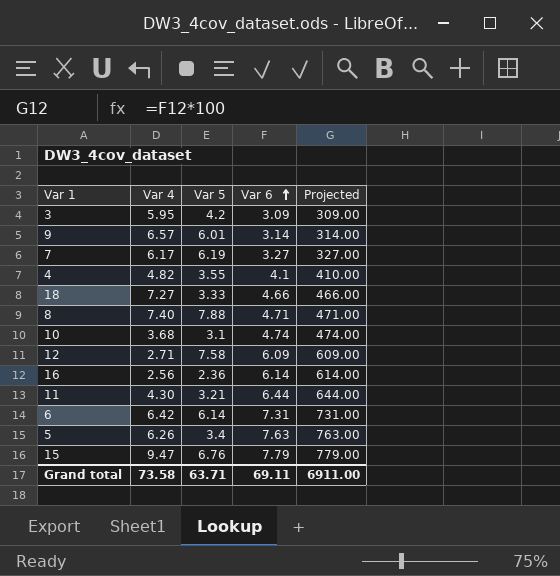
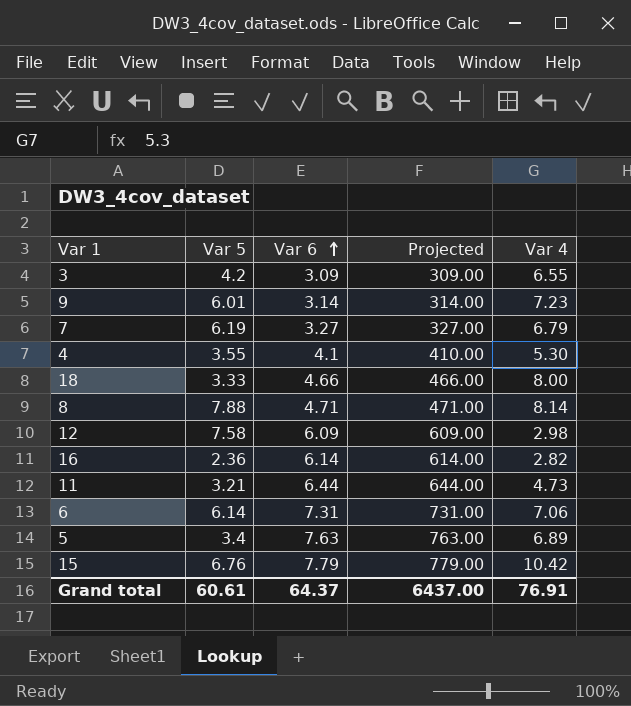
column Var 4 | position: 2 -> 5
row 10: 3.68 | 3.1 | 4.74 | 474.00 -> none
3 | Var 4: 5.95 -> 6.55
9 | Var 4: 6.57 -> 7.23
7 | Var 4: 6.17 -> 6.79
4 | Var 4: 4.82 -> 5.30
18 | Var 4: 7.27 -> 8.00
8 | Var 4: 7.40 -> 8.14
12 | Var 4: 2.71 -> 2.98
16 | Var 4: 2.56 -> 2.82
11 | Var 4: 4.30 -> 4.73
6 | Var 4: 6.42 -> 7.06
5 | Var 4: 6.26 -> 6.89
15 | Var 4: 9.47 -> 10.42
Grand total | Var 5: 63.71 -> 60.61
Grand total | Var 6: 69.11 -> 64.37
Grand total | Projected: 6911.00 -> 6437.00
Grand total | Var 4: 73.58 -> 76.91

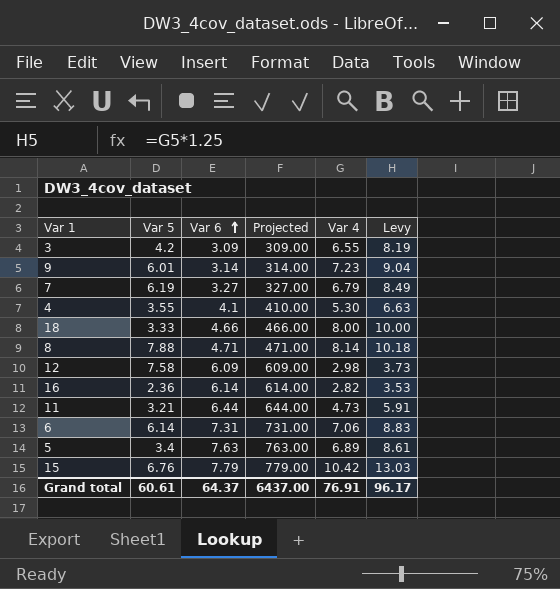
column Levy | formula: none -> [Var 4] * 1.25

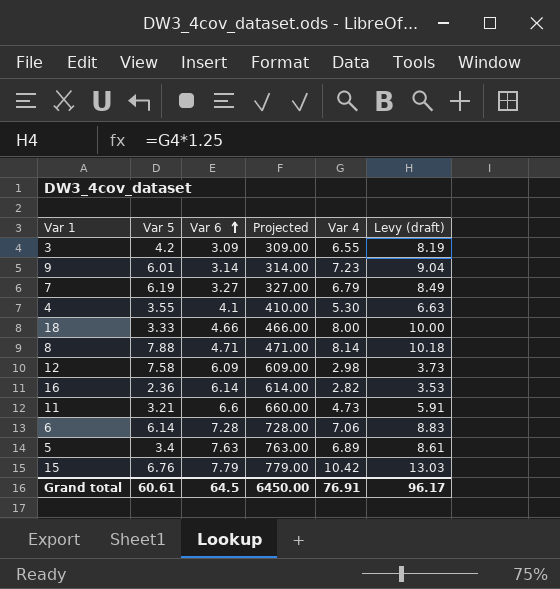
column name: Levy -> Levy (draft)
11 | Var 6: 6.44 -> 6.6
11 | Projected: 644.00 -> 660.00
6 | Var 6: 7.31 -> 7.28
6 | Projected: 731.00 -> 728.00
Grand total | Var 6: 64.37 -> 64.5
Grand total | Projected: 6437.00 -> 6450.00

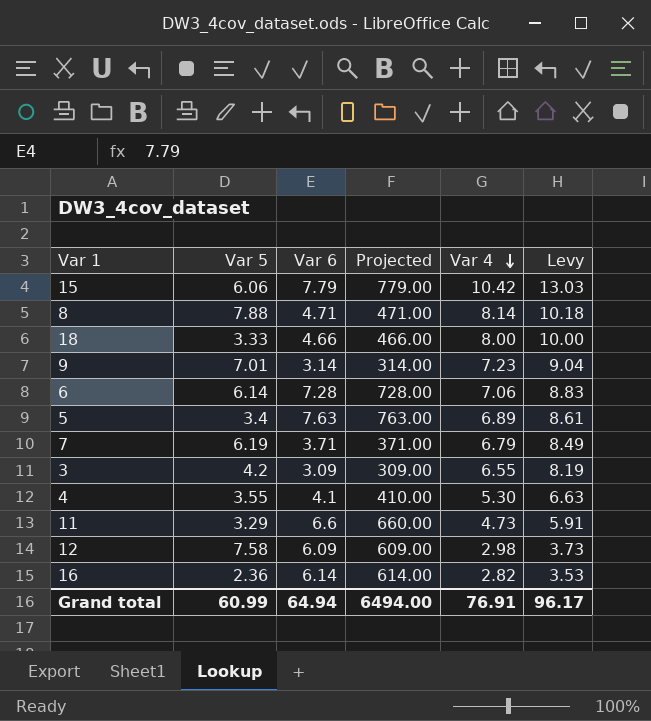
row order: Var 6 ascending -> Var 4 descending
column name: Levy (draft) -> Levy
15 | Var 5: 6.76 -> 6.06
9 | Var 5: 6.01 -> 7.01
7 | Var 6: 3.27 -> 3.71
7 | Projected: 327.00 -> 371.00
11 | Var 5: 3.21 -> 3.29
Grand total | Var 5: 60.61 -> 60.99
Grand total | Var 6: 64.5 -> 64.94
Grand total | Projected: 6450.00 -> 6494.00

